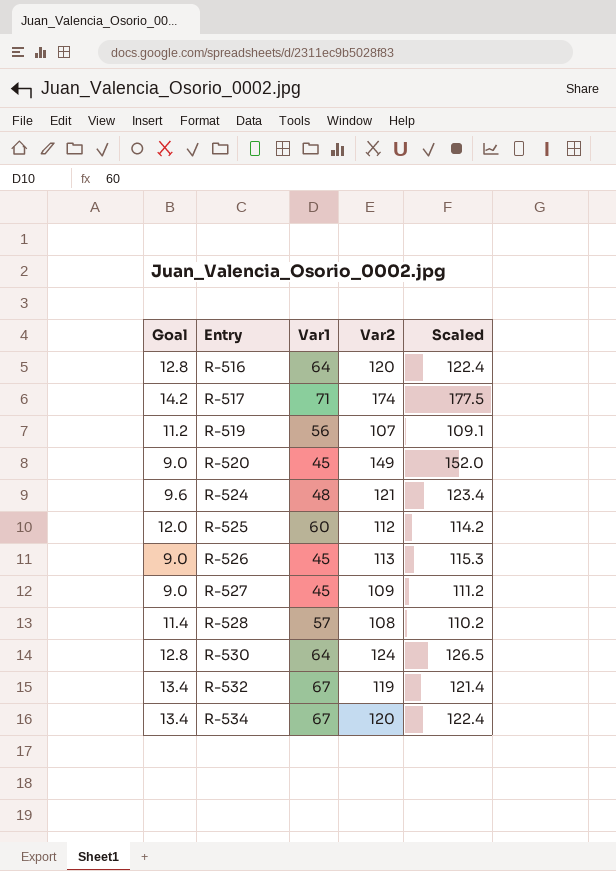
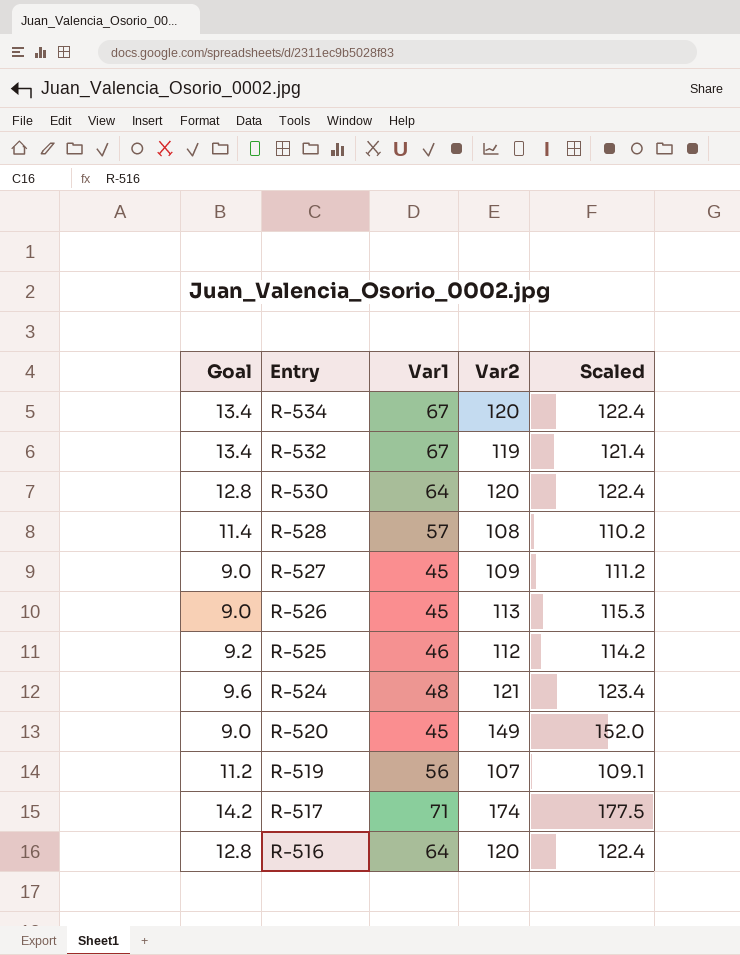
row order: Entry ascending -> Entry descending
R-530 | Var2: 124 -> 120
R-530 | Scaled: 126.5 -> 122.4
R-525 | Goal: 12.0 -> 9.2
R-525 | Var1: 60 -> 46

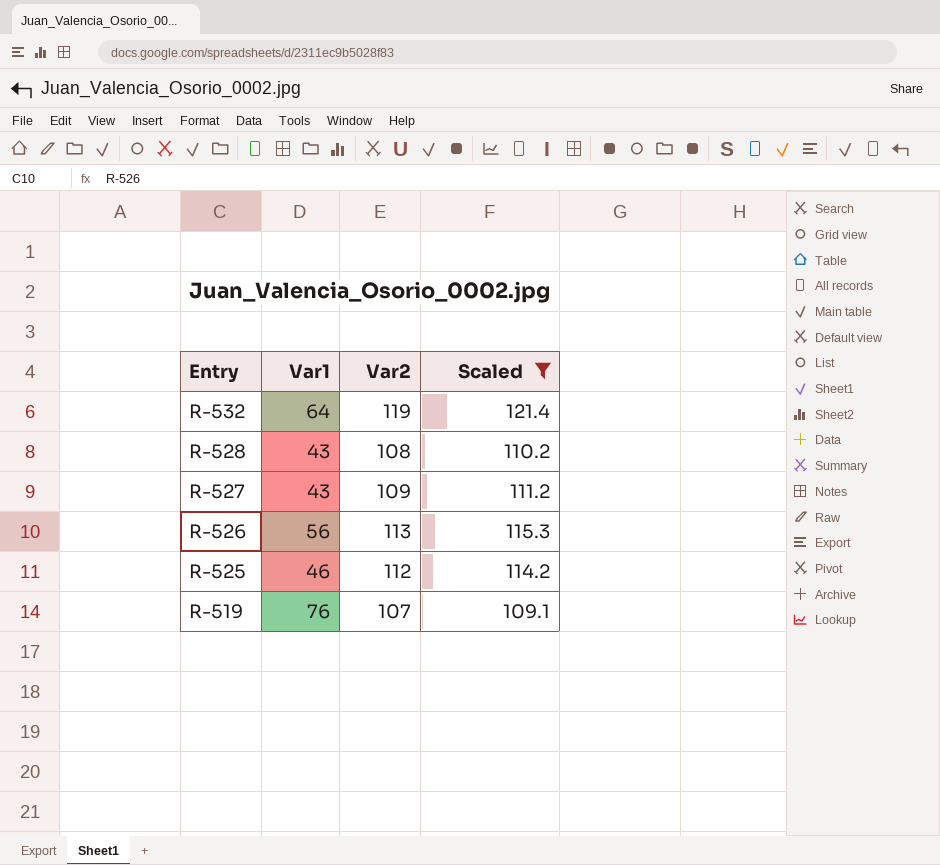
filter: none -> Scaled <= 121.4
column Goal | formula: [Var1] * 0.2 -> none
R-532 | Var1: 67 -> 64
R-528 | Var1: 57 -> 43
R-527 | Var1: 45 -> 43
R-526 | Var1: 45 -> 56
R-519 | Var1: 56 -> 76

